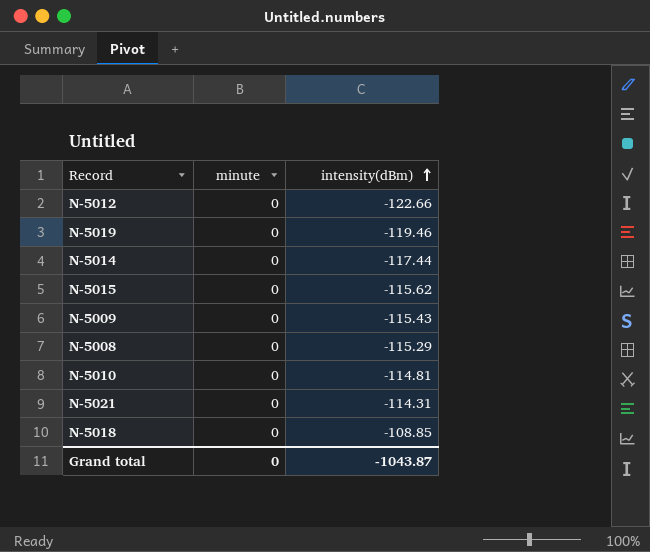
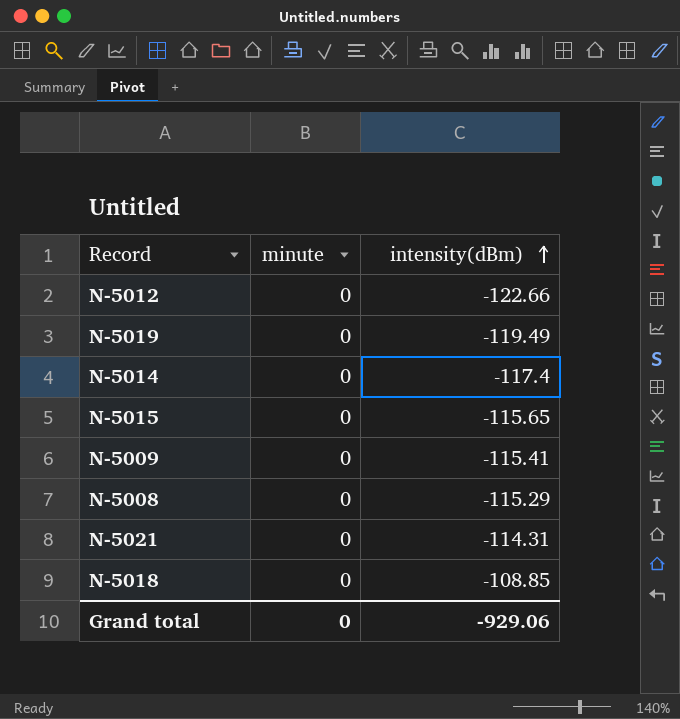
row N-5010: 0 | -114.81 -> none
N-5019 | intensity(dBm): -119.46 -> -119.49
N-5014 | intensity(dBm): -117.44 -> -117.4
N-5015 | intensity(dBm): -115.62 -> -115.65
N-5009 | intensity(dBm): -115.43 -> -115.41
Grand total | intensity(dBm): -1043.87 -> -929.06

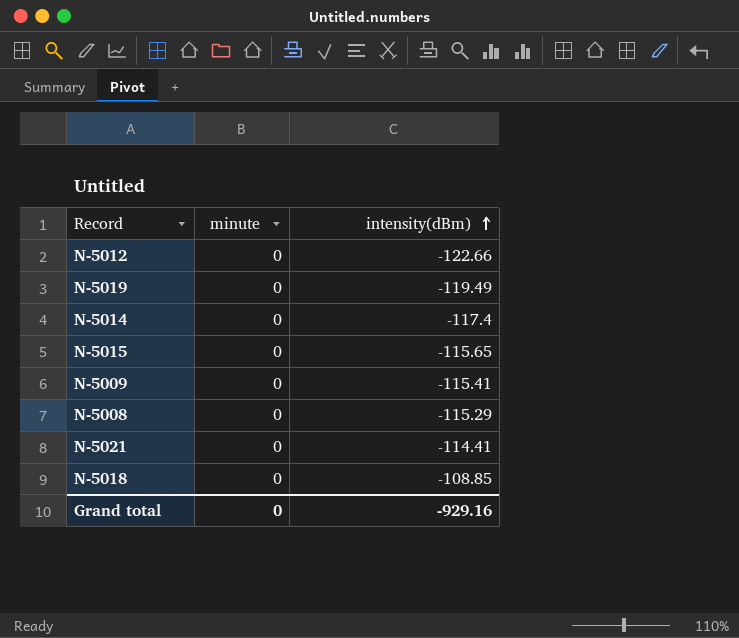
N-5021 | intensity(dBm): -114.31 -> -114.41
Grand total | intensity(dBm): -929.06 -> -929.16

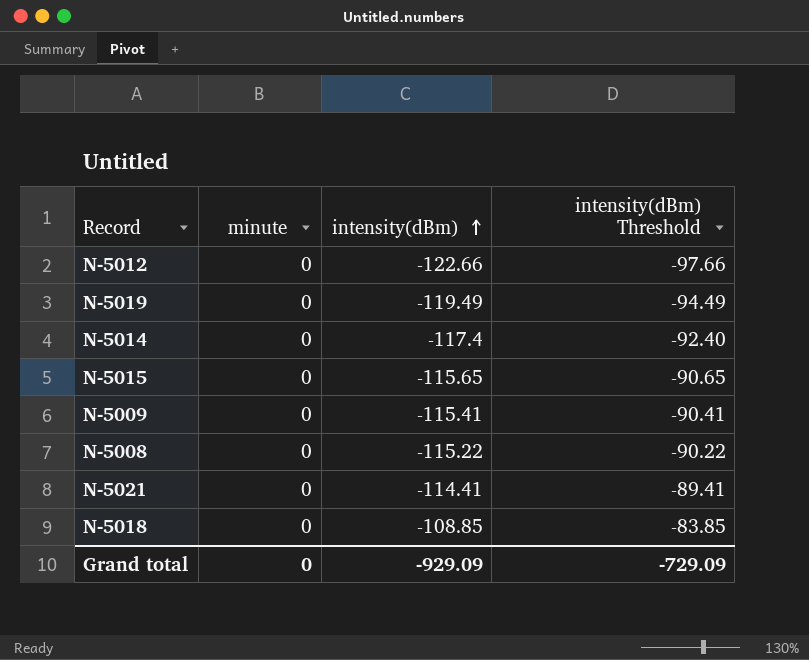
column intensity(dBm) Threshold | formula: none -> [intensity(dBm)] + 25
N-5008 | intensity(dBm): -115.29 -> -115.22
Grand total | intensity(dBm): -929.16 -> -929.09

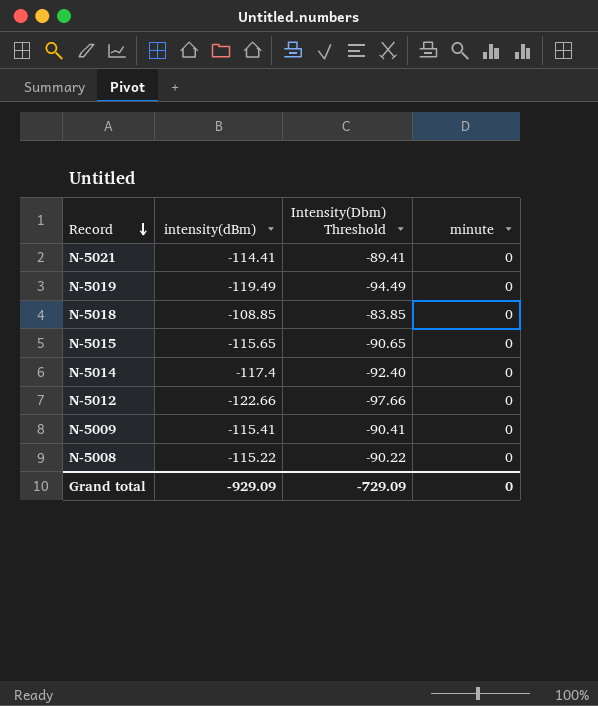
row order: intensity(dBm) ascending -> Record descending
column name: intensity(dBm) Threshold -> Intensity(Dbm) Threshold
column minute | position: 2 -> 4

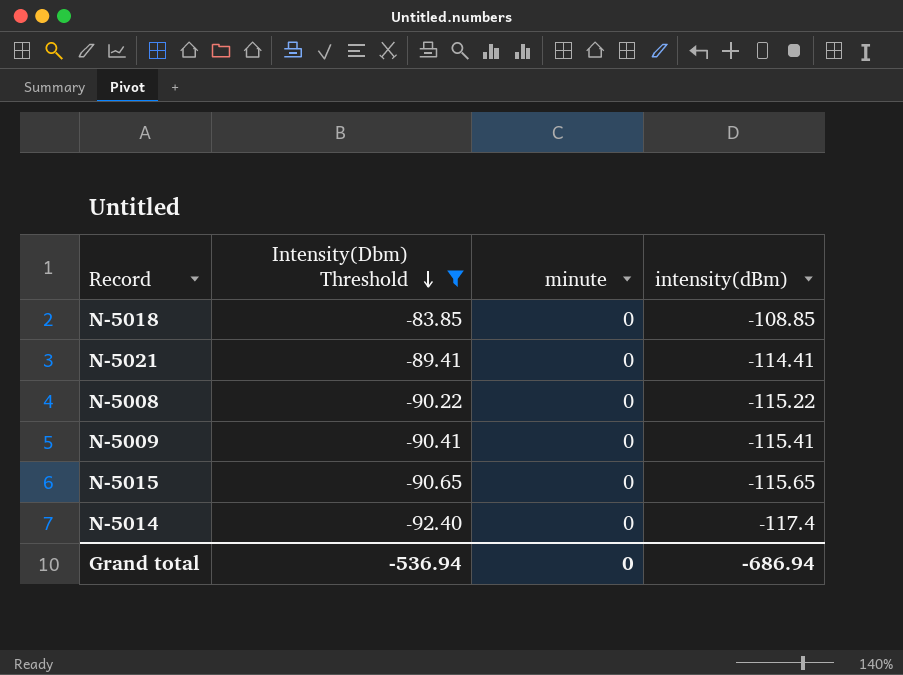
filter: none -> Intensity(Dbm) Threshold >= -92.40
row order: Record descending -> Intensity(Dbm) Threshold descending
column intensity(dBm) | position: 2 -> 4
Grand total | Intensity(Dbm) Threshold: -729.09 -> -536.94
Grand total | intensity(dBm): -929.09 -> -686.94

